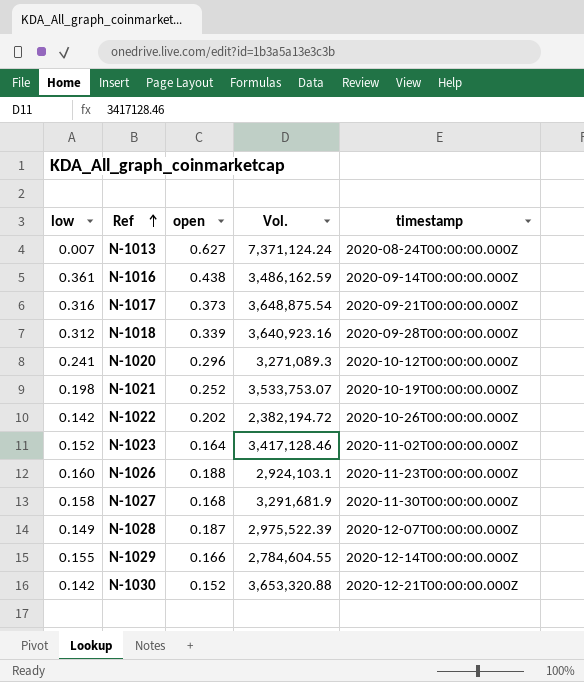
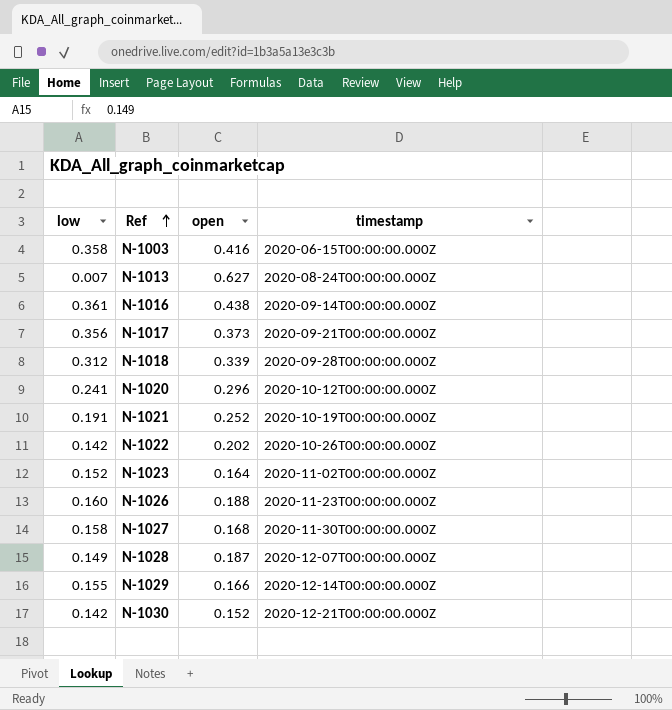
column Vol. | position: 4 -> none
row N-1003: none -> 0.358 | 0.416 | 2020-06-15T00:00:00.000Z
N-1017 | low: 0.316 -> 0.356
N-1021 | low: 0.198 -> 0.191

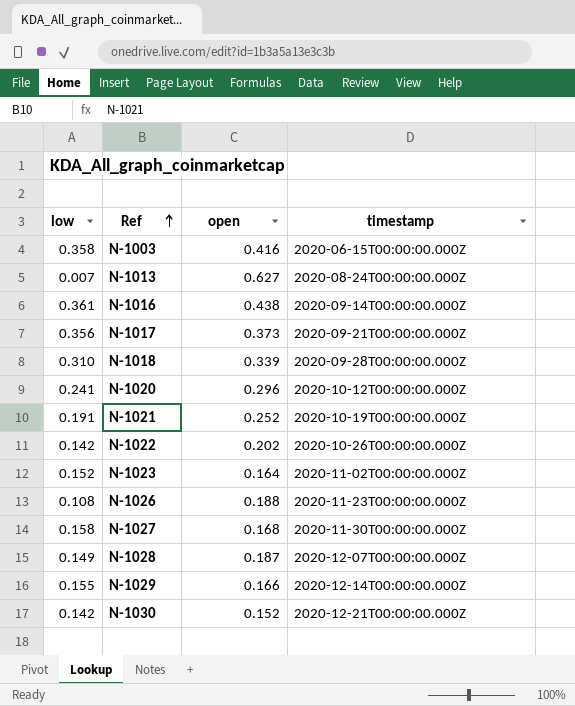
N-1018 | low: 0.312 -> 0.310
N-1026 | low: 0.160 -> 0.108

